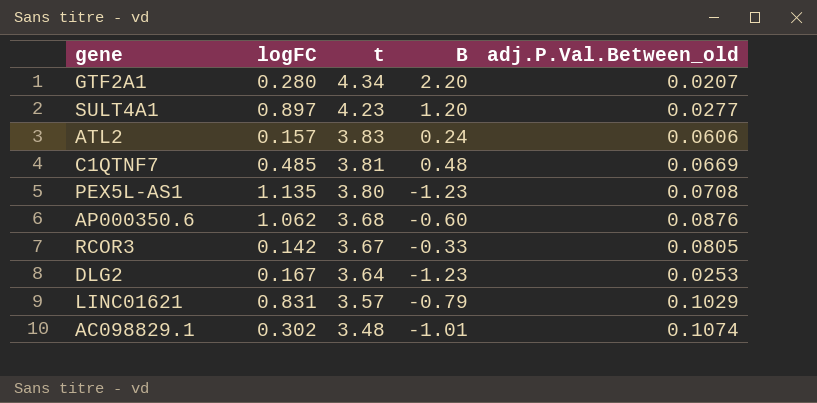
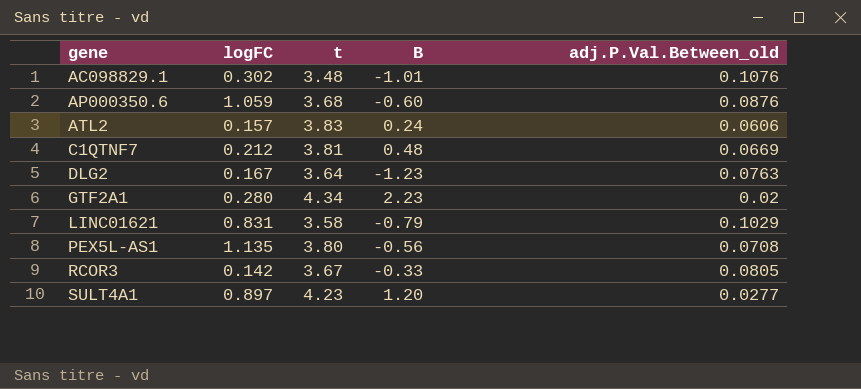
row order: t descending -> gene ascending
AC098829.1 | adj.P.Val.Between_old: 0.1074 -> 0.1076
AP000350.6 | logFC: 1.062 -> 1.059
C1QTNF7 | logFC: 0.485 -> 0.212
DLG2 | adj.P.Val.Between_old: 0.0253 -> 0.0763
GTF2A1 | B: 2.20 -> 2.23
GTF2A1 | adj.P.Val.Between_old: 0.0207 -> 0.02
LINC01621 | t: 3.57 -> 3.58
PEX5L-AS1 | B: -1.23 -> -0.56

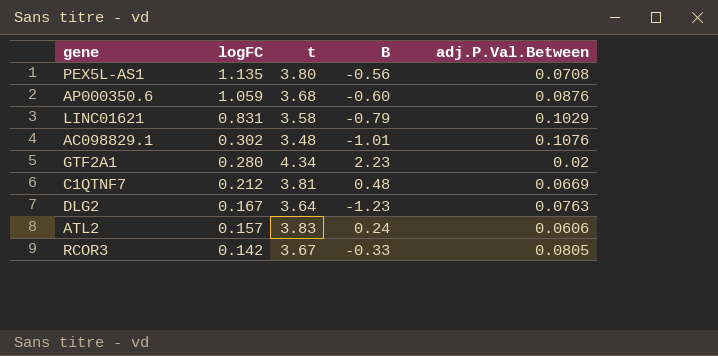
row order: gene ascending -> logFC descending
column name: adj.P.Val.Between_old -> adj.P.Val.Between
row SULT4A1: 0.897 | 4.23 | 1.20 | 0.0277 -> none

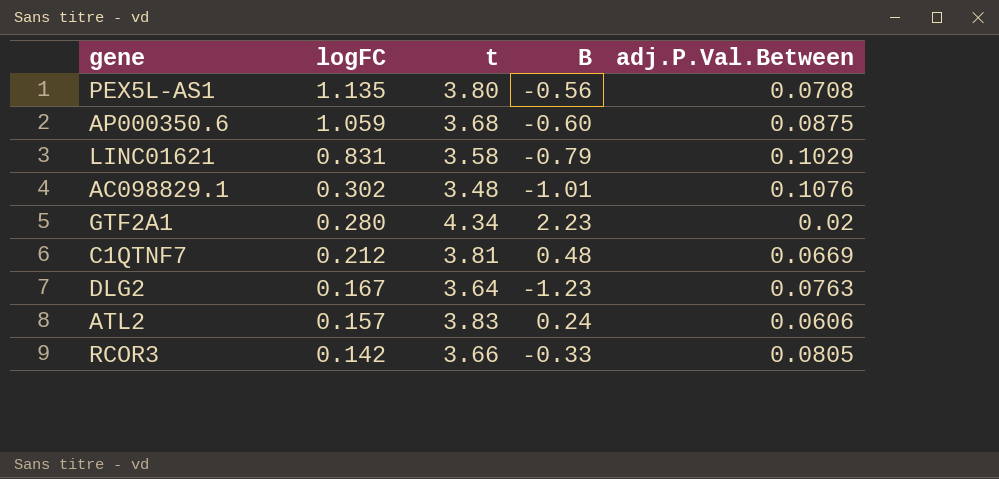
AP000350.6 | adj.P.Val.Between: 0.0876 -> 0.0875
RCOR3 | t: 3.67 -> 3.66

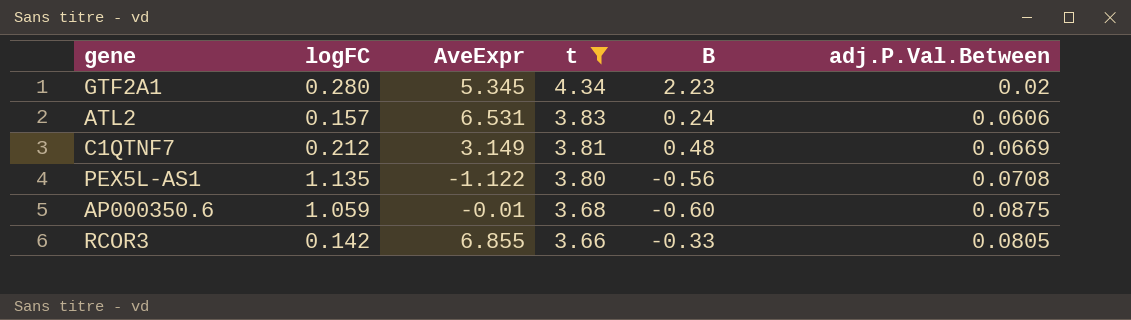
filter: none -> t >= 3.66
row order: logFC descending -> t descending
column AveExpr | position: none -> 3

